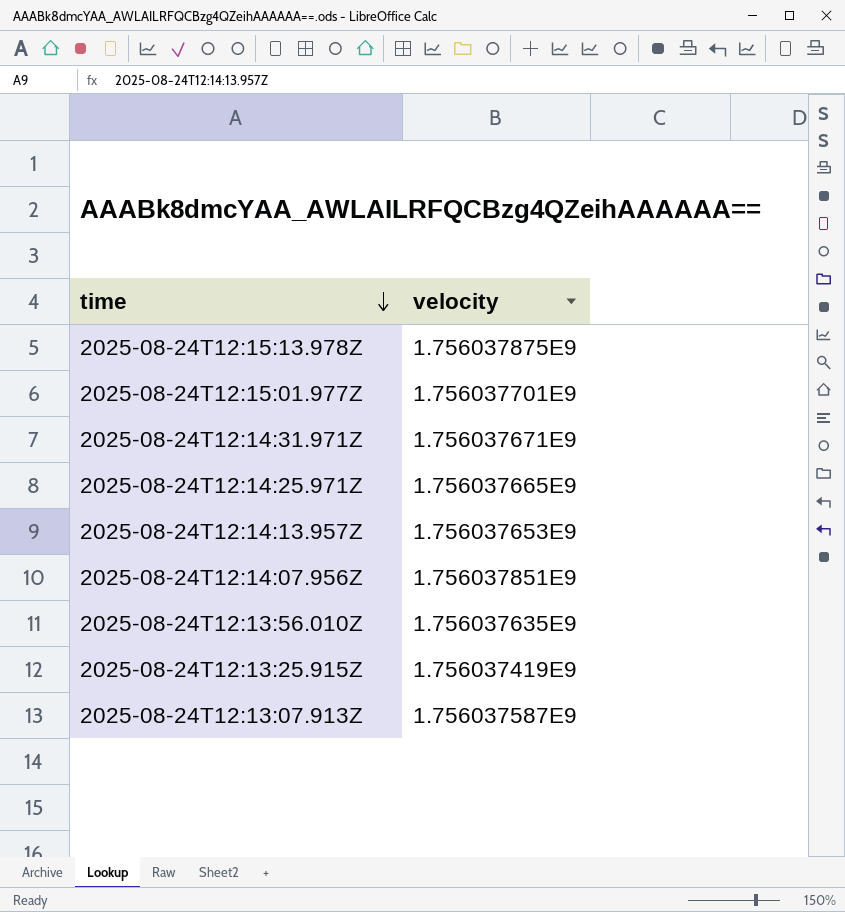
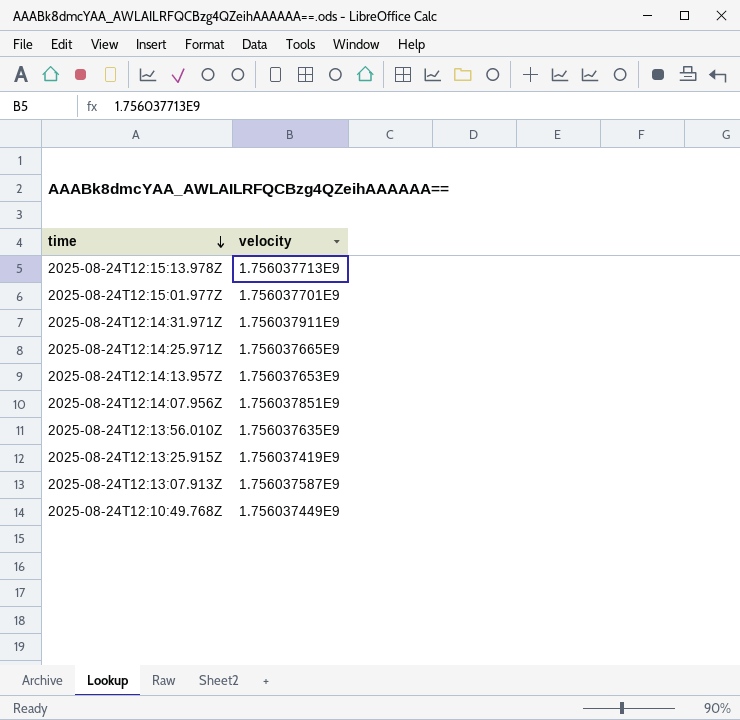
2025-08-24T12:15:13.978Z | velocity: 1.756037875E9 -> 1.756037713E9
2025-08-24T12:14:31.971Z | velocity: 1.756037671E9 -> 1.756037911E9
row 2025-08-24T12:10:49.768Z: none -> 1.756037449E9

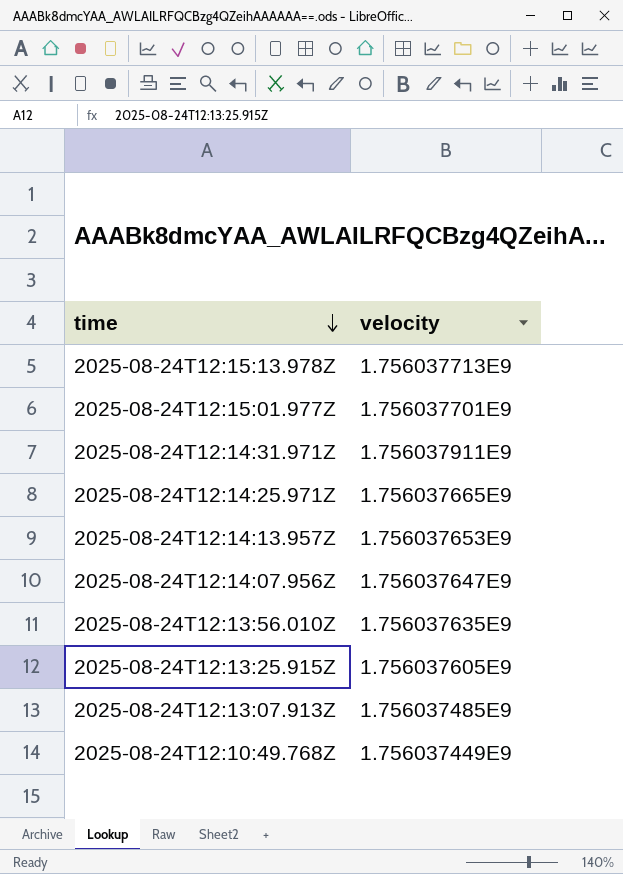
2025-08-24T12:14:07.956Z | velocity: 1.756037851E9 -> 1.756037647E9
2025-08-24T12:13:25.915Z | velocity: 1.756037419E9 -> 1.756037605E9
2025-08-24T12:13:07.913Z | velocity: 1.756037587E9 -> 1.756037485E9

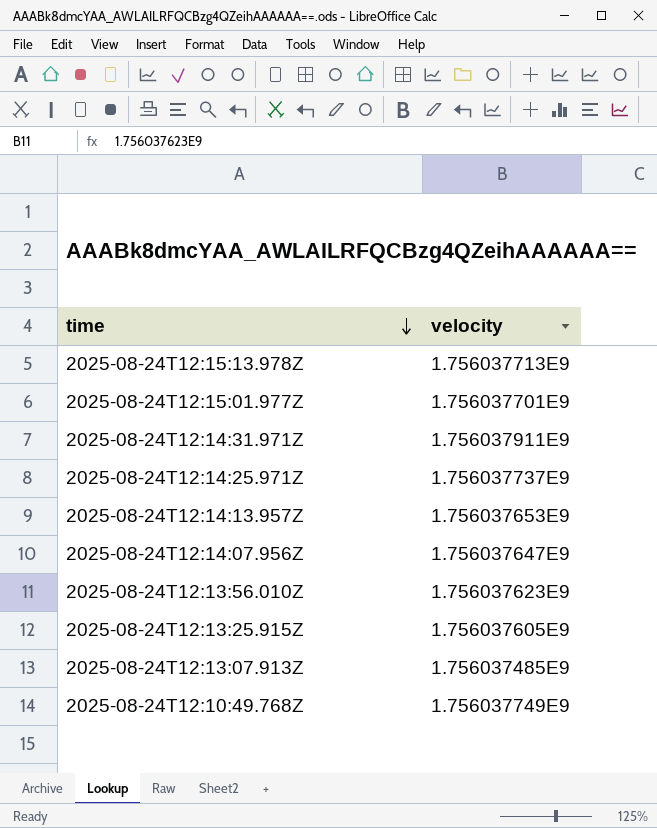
2025-08-24T12:14:25.971Z | velocity: 1.756037665E9 -> 1.756037737E9
2025-08-24T12:13:56.010Z | velocity: 1.756037635E9 -> 1.756037623E9
2025-08-24T12:10:49.768Z | velocity: 1.756037449E9 -> 1.756037749E9

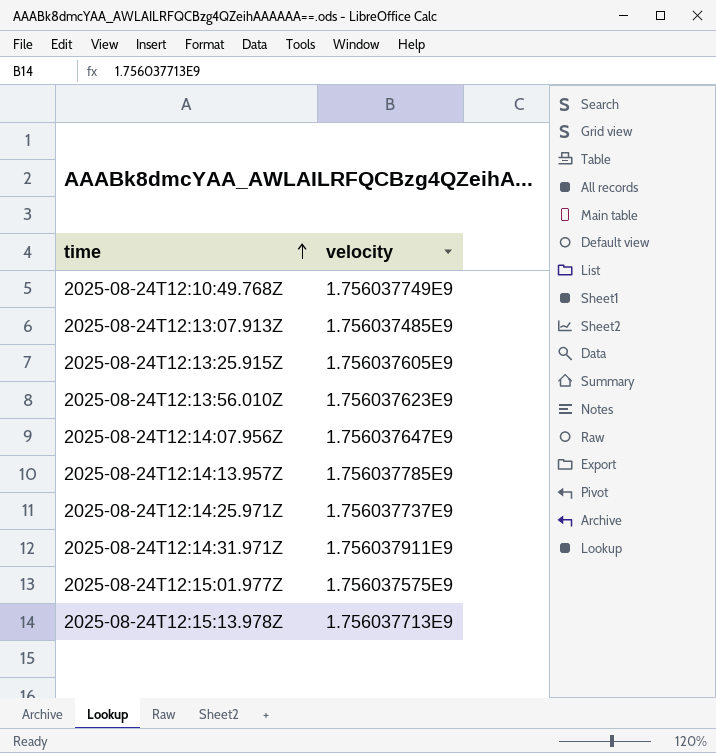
row order: time descending -> time ascending
2025-08-24T12:14:13.957Z | velocity: 1.756037653E9 -> 1.756037785E9
2025-08-24T12:15:01.977Z | velocity: 1.756037701E9 -> 1.756037575E9

